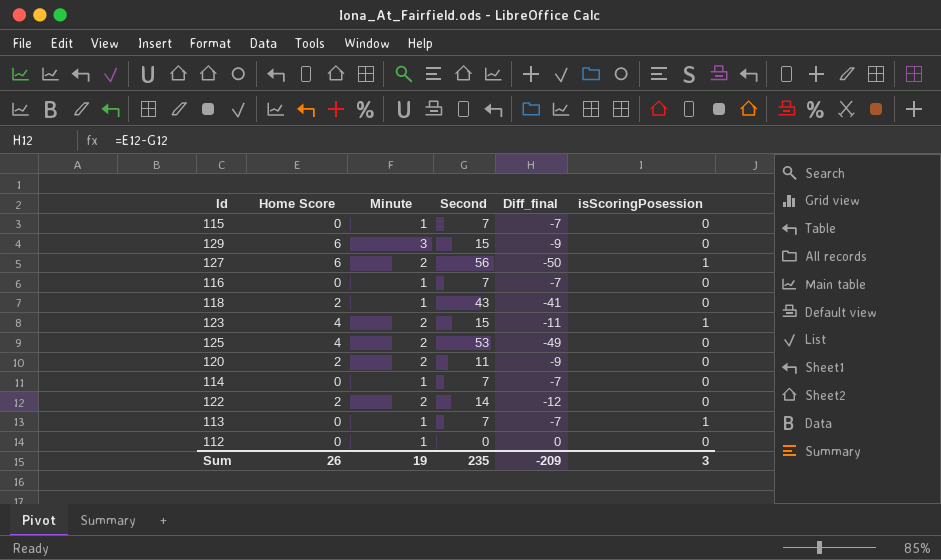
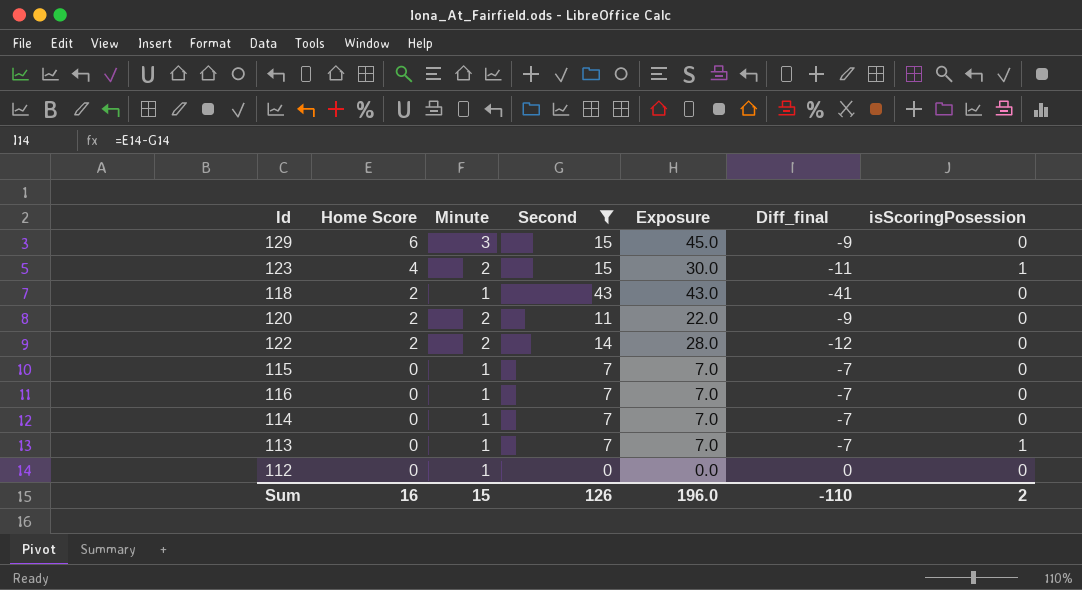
filter: none -> Second <= 43
row order: none -> Home Score descending
column Exposure | formula: none -> [Minute] * [Second]
Sum | Home Score: 26 -> 16
Sum | Minute: 19 -> 15
Sum | Second: 235 -> 126
Sum | Diff_final: -209 -> -110
Sum | isScoringPosession: 3 -> 2

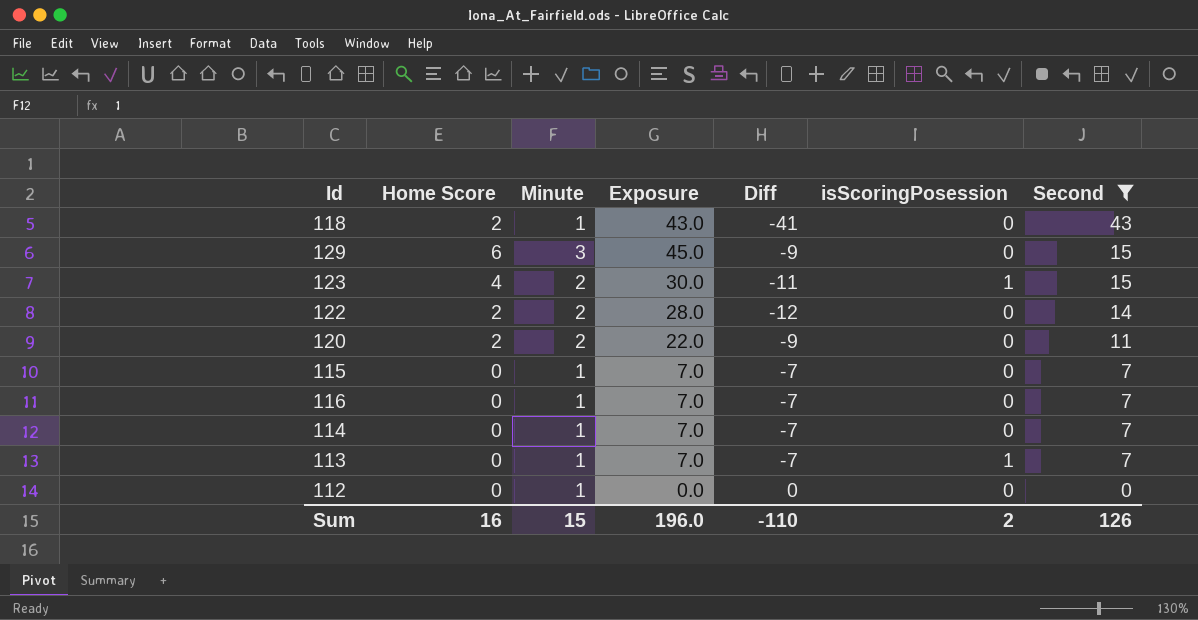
row order: Home Score descending -> Second descending
column name: Diff_final -> Diff
column Second | position: 4 -> 7

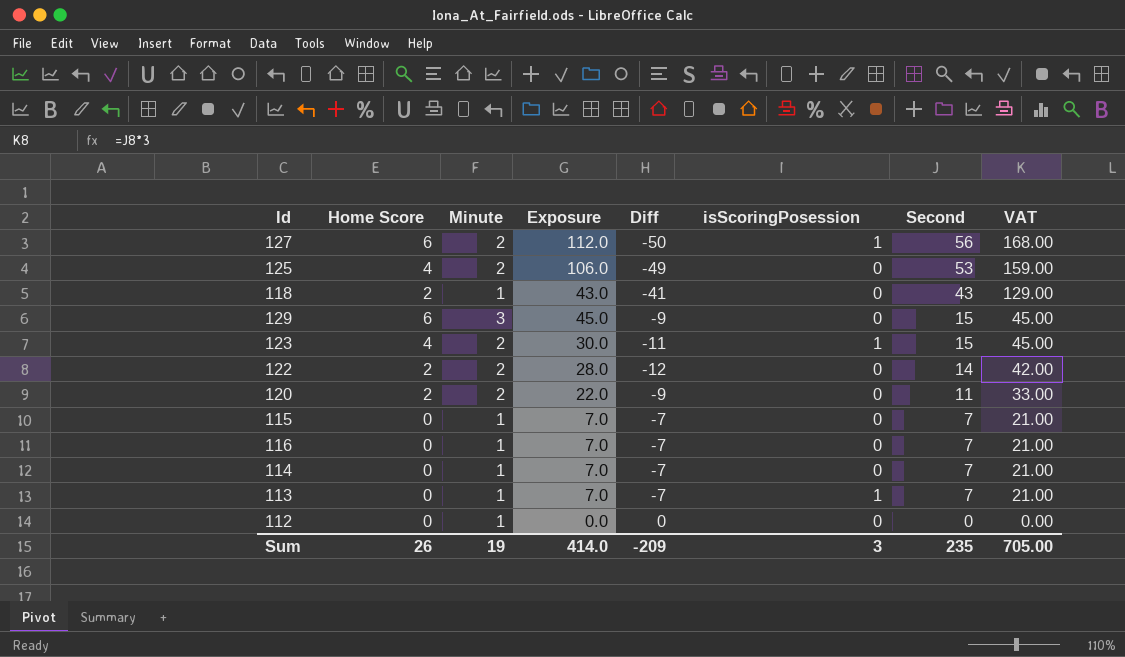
filter: Second <= 43 -> none
column VAT | formula: none -> [Second] * 3
Sum | Home Score: 16 -> 26
Sum | Minute: 15 -> 19
Sum | Exposure: 196.0 -> 414.0
Sum | Diff: -110 -> -209
Sum | isScoringPosession: 2 -> 3
Sum | Second: 126 -> 235

